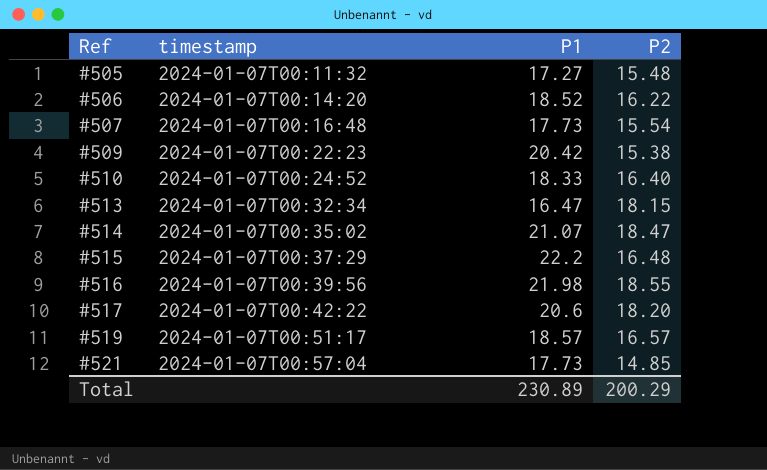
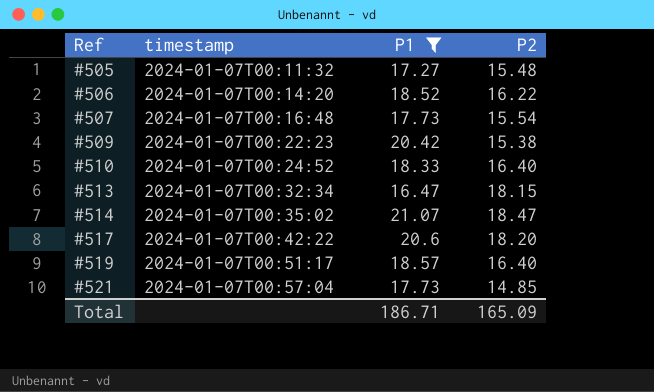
filter: none -> P1 <= 21.07
#519 | P2: 16.57 -> 16.40
Total | P1: 230.89 -> 186.71
Total | P2: 200.29 -> 165.09

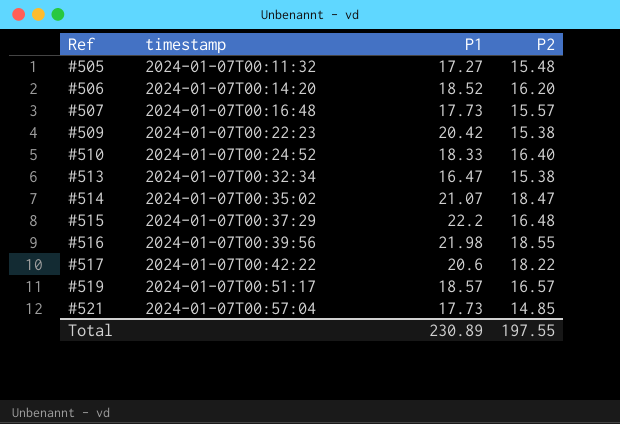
filter: P1 <= 21.07 -> none
#506 | P2: 16.22 -> 16.20
#507 | P2: 15.54 -> 15.57
#513 | P2: 18.15 -> 15.38
#517 | P2: 18.20 -> 18.22
#519 | P2: 16.40 -> 16.57
Total | P1: 186.71 -> 230.89
Total | P2: 165.09 -> 197.55

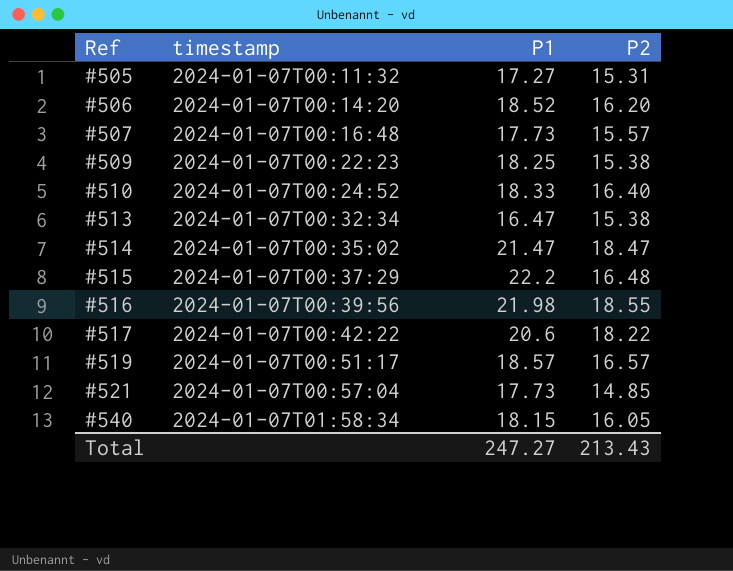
#505 | P2: 15.48 -> 15.31
#509 | P1: 20.42 -> 18.25
#514 | P1: 21.07 -> 21.47
row #540: none -> 2024-01-07T01:58:34 | 18.15 | 16.05
Total | P1: 230.89 -> 247.27
Total | P2: 197.55 -> 213.43

